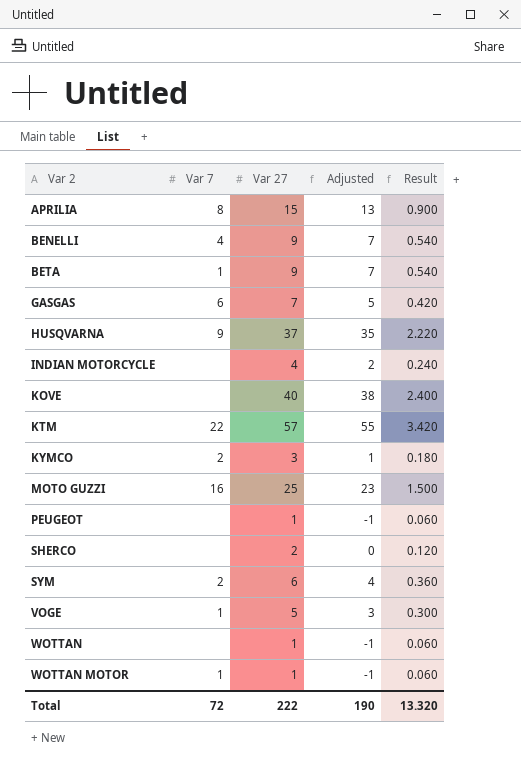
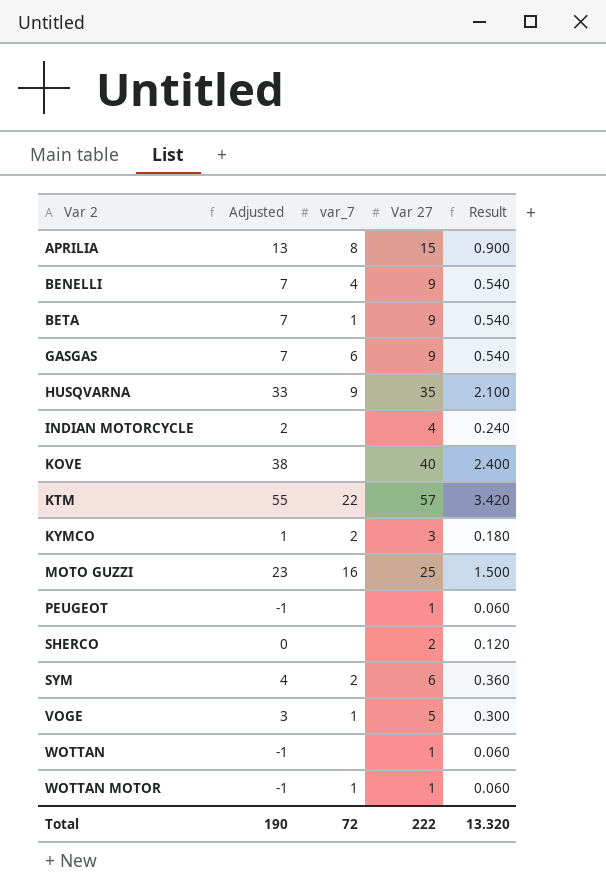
column Adjusted | position: 4 -> 2
column name: Var 7 -> var_7
GASGAS | Adjusted: 5 -> 7
GASGAS | Var 27: 7 -> 9
GASGAS | Result: 0.420 -> 0.540
HUSQVARNA | Adjusted: 35 -> 33
HUSQVARNA | Var 27: 37 -> 35
HUSQVARNA | Result: 2.220 -> 2.100

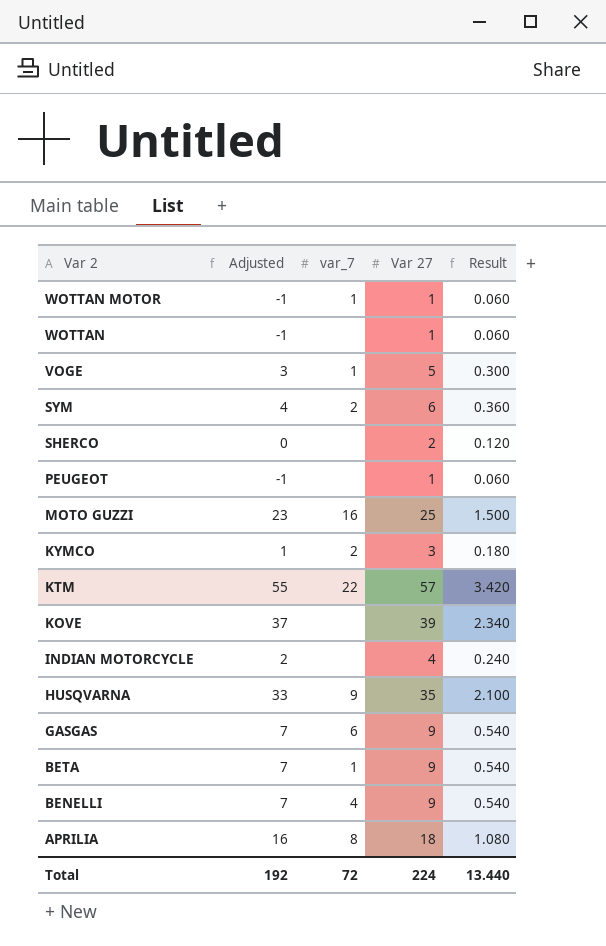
row order: Var 2 ascending -> Var 2 descending
KOVE | Adjusted: 38 -> 37
KOVE | Var 27: 40 -> 39
KOVE | Result: 2.400 -> 2.340
APRILIA | Adjusted: 13 -> 16
APRILIA | Var 27: 15 -> 18
APRILIA | Result: 0.900 -> 1.080
Total | Adjusted: 190 -> 192
Total | Var 27: 222 -> 224
Total | Result: 13.320 -> 13.440

